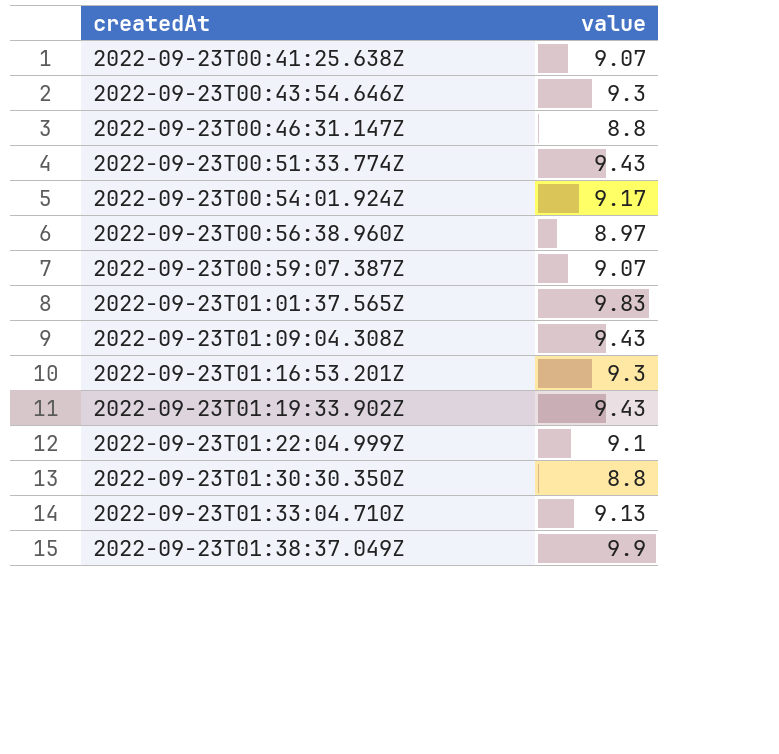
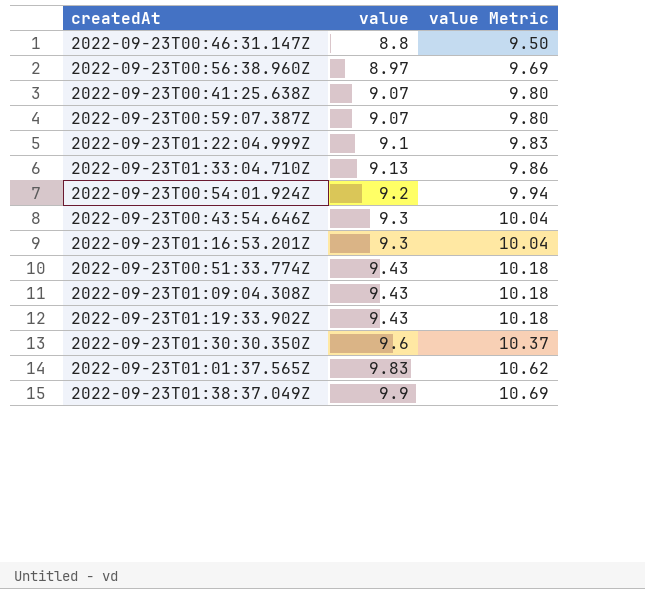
row order: createdAt ascending -> value ascending
column value Metric | formula: none -> [value] * 1.08
2022-09-23T00:54:01.924Z | value: 9.17 -> 9.2
2022-09-23T01:30:30.350Z | value: 8.8 -> 9.6

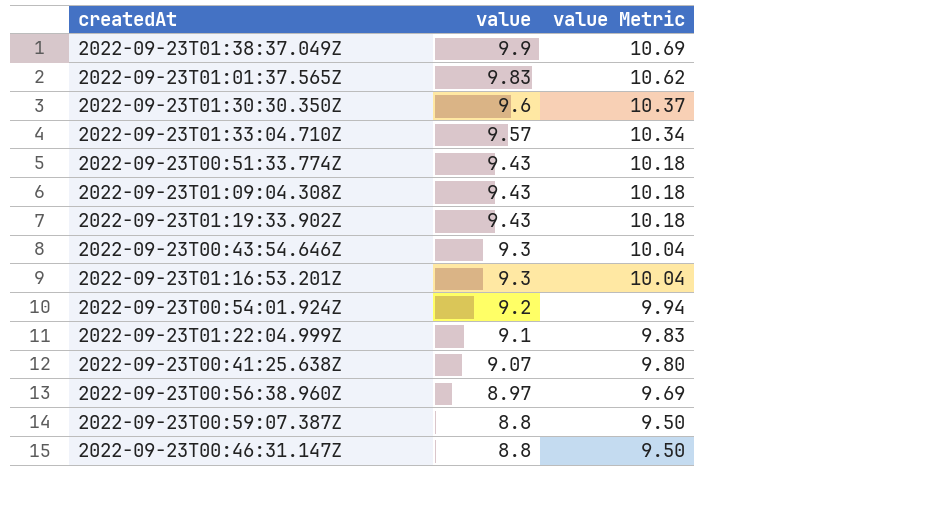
row order: value ascending -> value descending
2022-09-23T01:33:04.710Z | value: 9.13 -> 9.57
2022-09-23T01:33:04.710Z | value Metric: 9.86 -> 10.34
2022-09-23T00:59:07.387Z | value: 9.07 -> 8.8
2022-09-23T00:59:07.387Z | value Metric: 9.80 -> 9.50

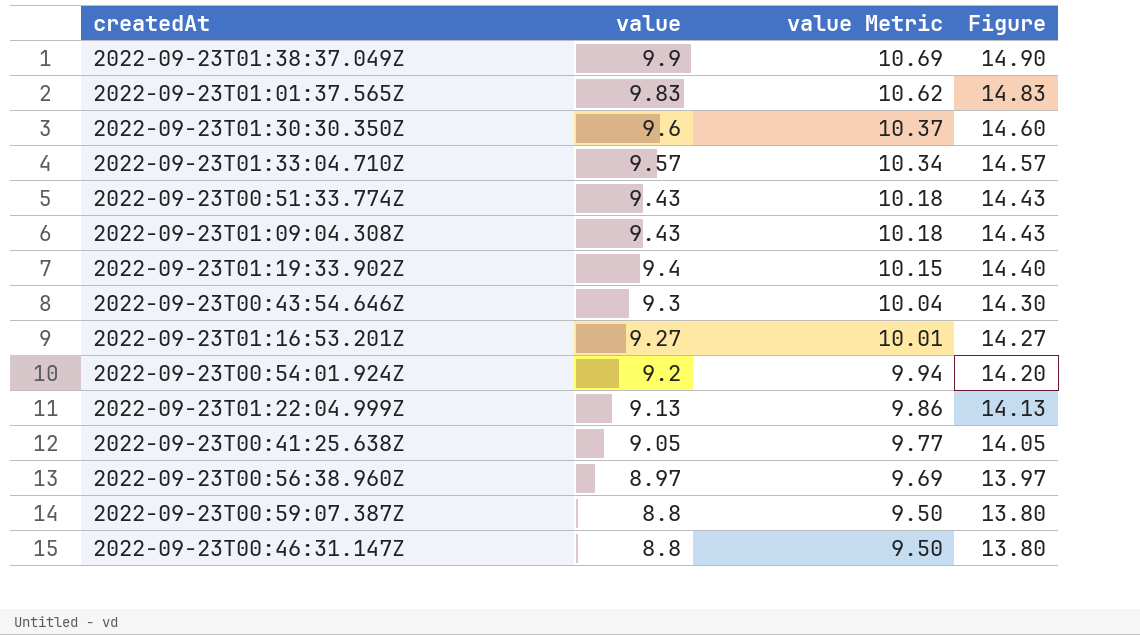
column Figure | formula: none -> [value] + 5
2022-09-23T01:19:33.902Z | value: 9.43 -> 9.4
2022-09-23T01:19:33.902Z | value Metric: 10.18 -> 10.15
2022-09-23T01:16:53.201Z | value: 9.3 -> 9.27
2022-09-23T01:16:53.201Z | value Metric: 10.04 -> 10.01
2022-09-23T01:22:04.999Z | value: 9.1 -> 9.13
2022-09-23T01:22:04.999Z | value Metric: 9.83 -> 9.86
2022-09-23T00:41:25.638Z | value: 9.07 -> 9.05
2022-09-23T00:41:25.638Z | value Metric: 9.80 -> 9.77

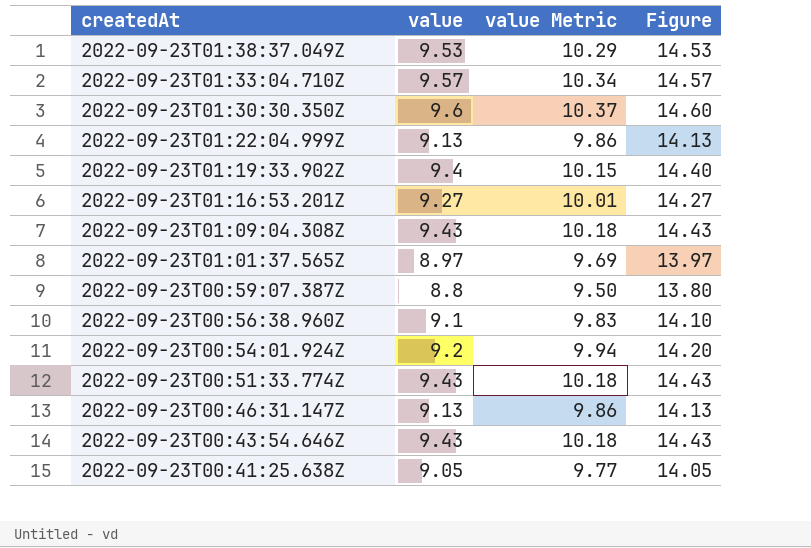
row order: value descending -> createdAt descending
2022-09-23T01:38:37.049Z | value: 9.9 -> 9.53
2022-09-23T01:38:37.049Z | value Metric: 10.69 -> 10.29
2022-09-23T01:38:37.049Z | Figure: 14.90 -> 14.53
2022-09-23T01:01:37.565Z | value: 9.83 -> 8.97
2022-09-23T01:01:37.565Z | value Metric: 10.62 -> 9.69
2022-09-23T01:01:37.565Z | Figure: 14.83 -> 13.97
2022-09-23T00:56:38.960Z | value: 8.97 -> 9.1
2022-09-23T00:56:38.960Z | value Metric: 9.69 -> 9.83
2022-09-23T00:56:38.960Z | Figure: 13.97 -> 14.10
2022-09-23T00:46:31.147Z | value: 8.8 -> 9.13
2022-09-23T00:46:31.147Z | value Metric: 9.50 -> 9.86
2022-09-23T00:46:31.147Z | Figure: 13.80 -> 14.13
2022-09-23T00:43:54.646Z | value: 9.3 -> 9.43
2022-09-23T00:43:54.646Z | value Metric: 10.04 -> 10.18
2022-09-23T00:43:54.646Z | Figure: 14.30 -> 14.43

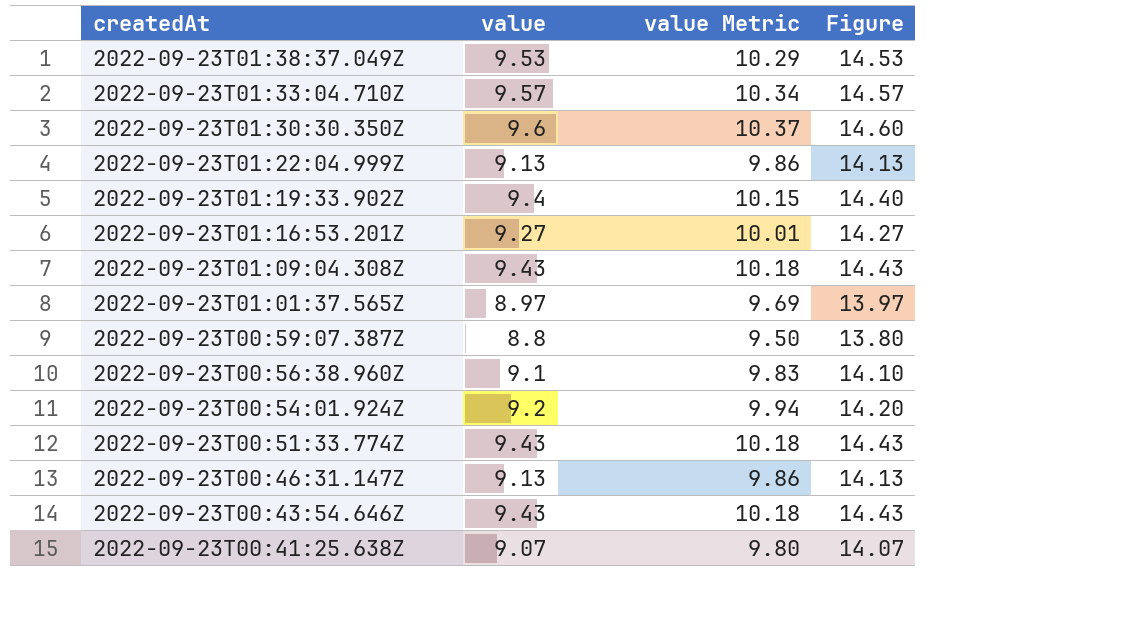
2022-09-23T00:41:25.638Z | value: 9.05 -> 9.07
2022-09-23T00:41:25.638Z | value Metric: 9.77 -> 9.80
2022-09-23T00:41:25.638Z | Figure: 14.05 -> 14.07

